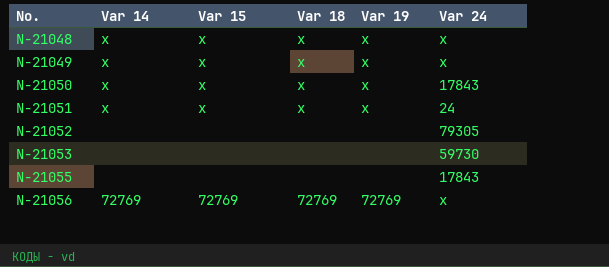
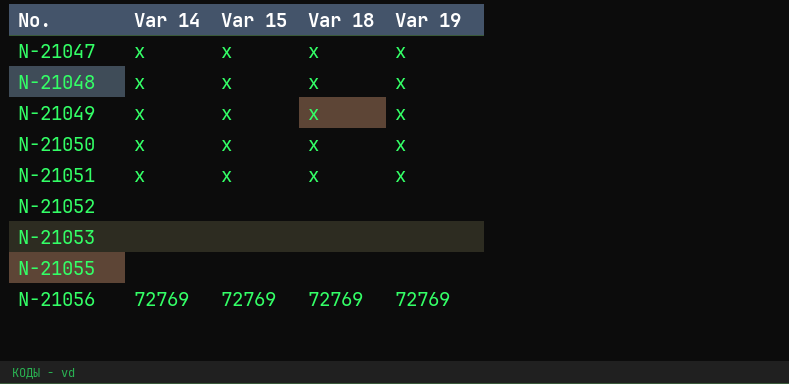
column Var 24 | position: 6 -> none
row N-21047: none -> х | х | х | х

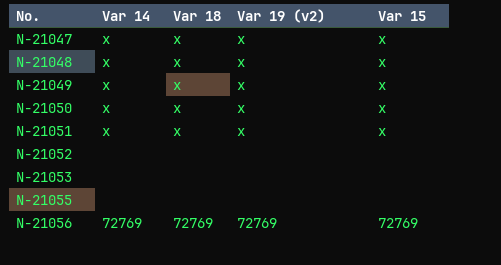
column name: Var 19 -> Var 19 (v2)
column Var 15 | position: 3 -> 5

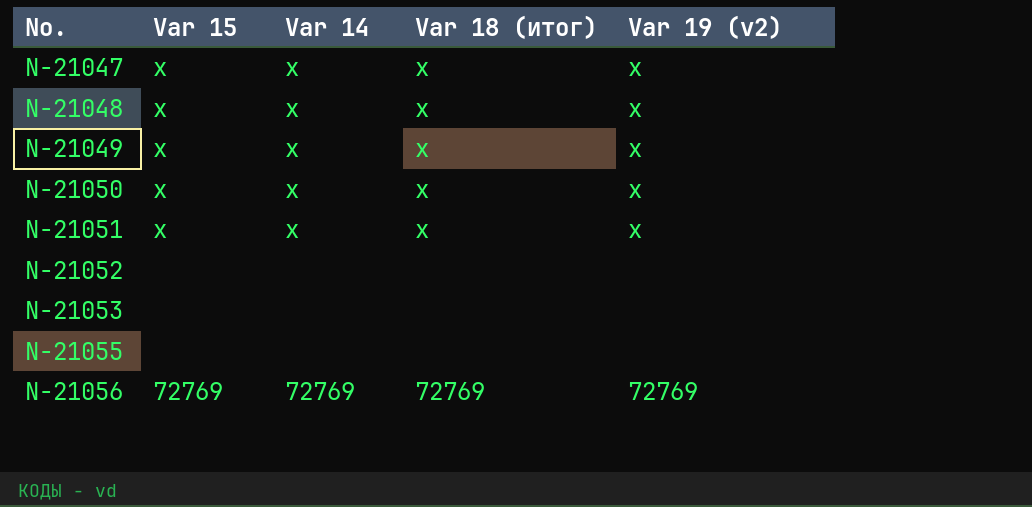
column Var 15 | position: 5 -> 2
column name: Var 18 -> Var 18 (итог)

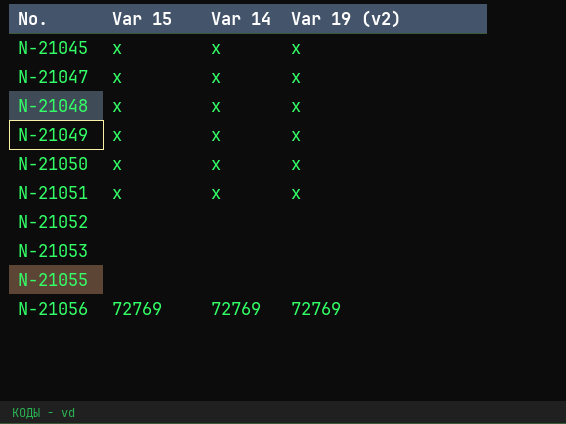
column Var 18 (итог) | position: 4 -> none
row N-21045: none -> х | х | х

